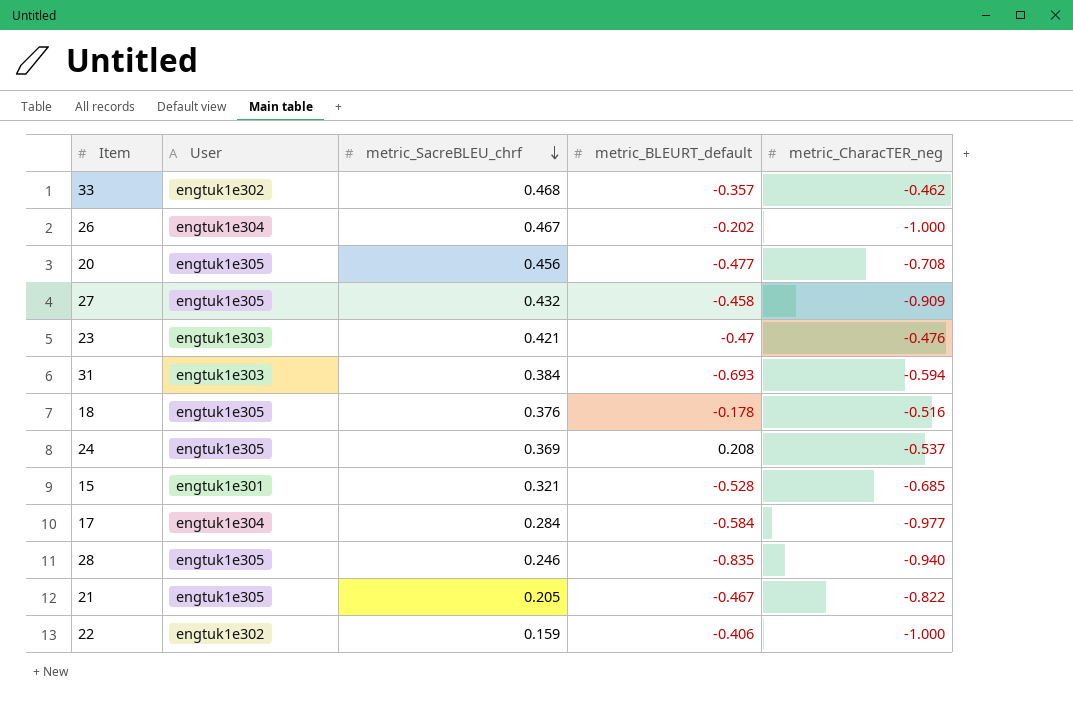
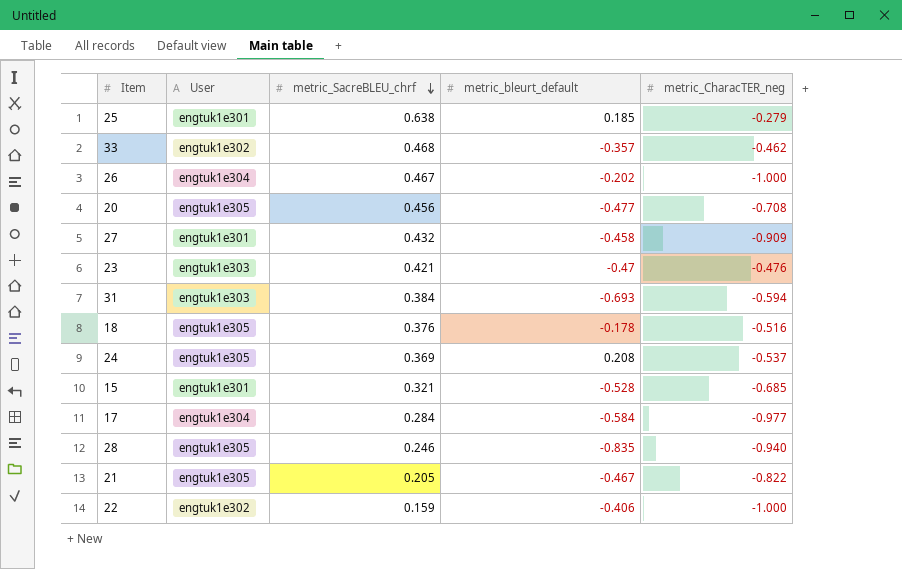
column name: metric_BLEURT_default -> metric_bleurt_default
row 25: none -> engtuk1e301 | 0.638 | 0.185 | -0.279
27 | User: engtuk1e305 -> engtuk1e301

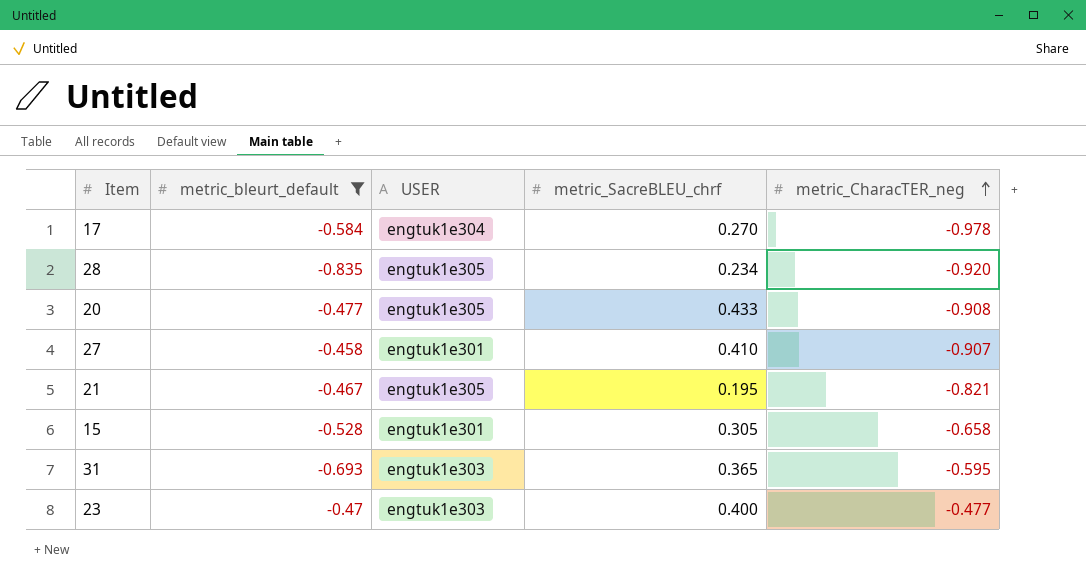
filter: none -> metric_bleurt_default <= -0.458
row order: metric_SacreBLEU_chrf descending -> metric_CharacTER_neg ascending
column metric_bleurt_default | position: 4 -> 2
column name: User -> USER
17 | metric_SacreBLEU_chrf: 0.284 -> 0.270
17 | metric_CharacTER_neg: -0.977 -> -0.978
28 | metric_SacreBLEU_chrf: 0.246 -> 0.234
28 | metric_CharacTER_neg: -0.940 -> -0.920
20 | metric_SacreBLEU_chrf: 0.456 -> 0.433
20 | metric_CharacTER_neg: -0.708 -> -0.908
27 | metric_SacreBLEU_chrf: 0.432 -> 0.410
27 | metric_CharacTER_neg: -0.909 -> -0.907
21 | metric_SacreBLEU_chrf: 0.205 -> 0.195
21 | metric_CharacTER_neg: -0.822 -> -0.821
15 | metric_SacreBLEU_chrf: 0.321 -> 0.305
15 | metric_CharacTER_neg: -0.685 -> -0.658
31 | metric_SacreBLEU_chrf: 0.384 -> 0.365
31 | metric_CharacTER_neg: -0.594 -> -0.595
23 | metric_SacreBLEU_chrf: 0.421 -> 0.400
23 | metric_CharacTER_neg: -0.476 -> -0.477

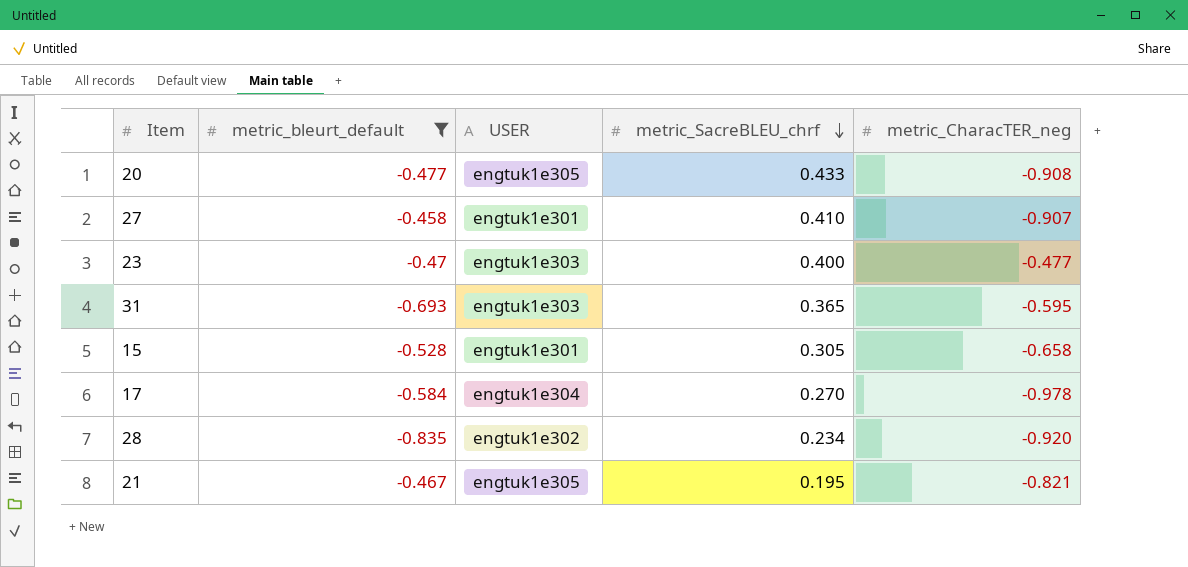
row order: metric_CharacTER_neg ascending -> metric_SacreBLEU_chrf descending
28 | USER: engtuk1e305 -> engtuk1e302

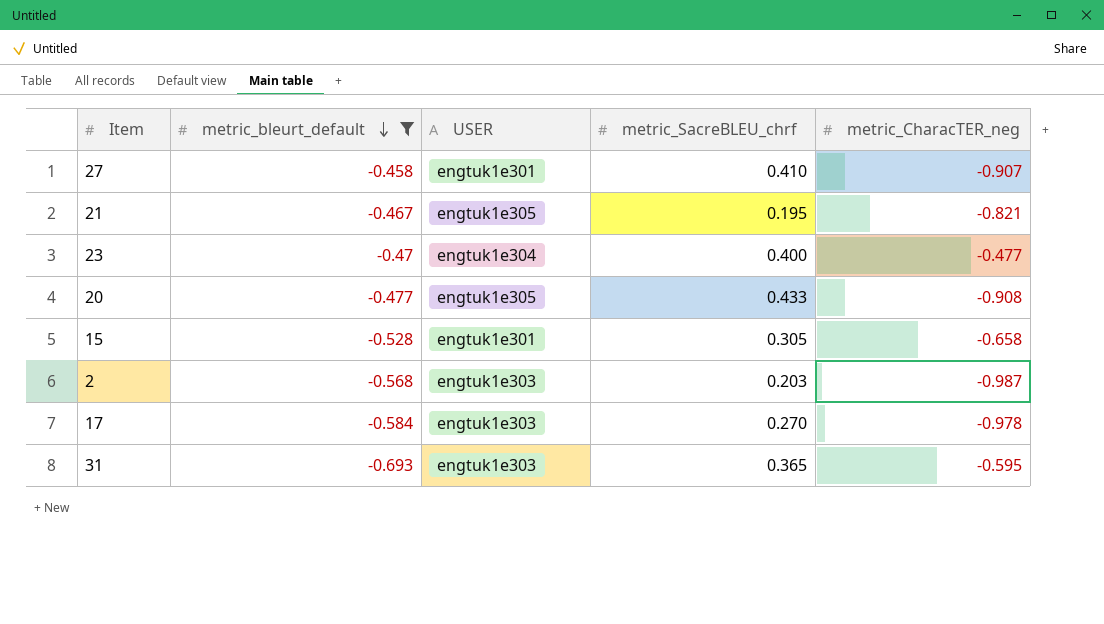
row order: metric_SacreBLEU_chrf descending -> metric_bleurt_default descending
row 28: -0.835 | engtuk1e302 | 0.234 | -0.920 -> none
23 | USER: engtuk1e303 -> engtuk1e304
row 2: none -> -0.568 | engtuk1e303 | 0.203 | -0.987
17 | USER: engtuk1e304 -> engtuk1e303

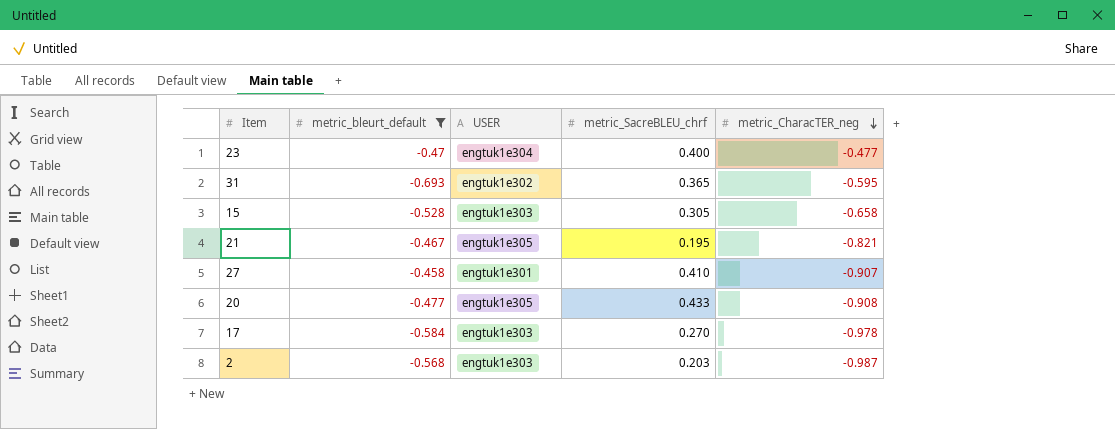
row order: metric_bleurt_default descending -> metric_CharacTER_neg descending
31 | USER: engtuk1e303 -> engtuk1e302
15 | USER: engtuk1e301 -> engtuk1e303

